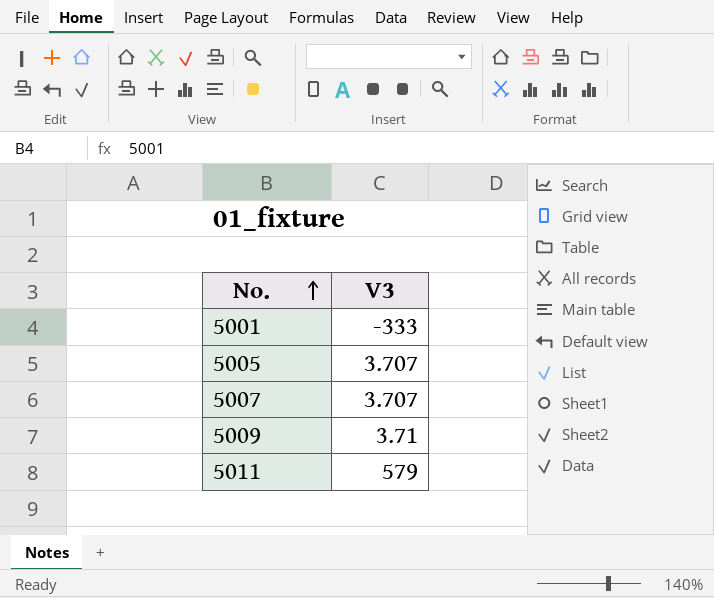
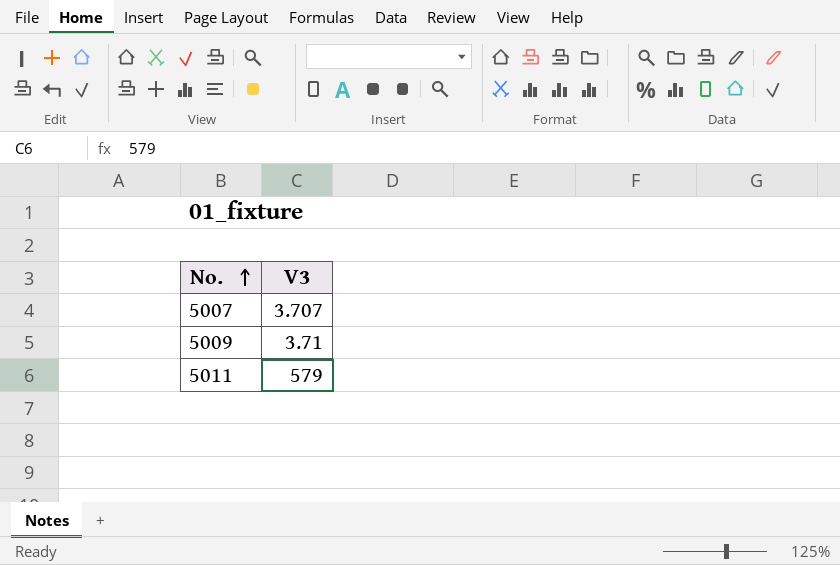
row 5001: -333 -> none
row 5005: 3.707 -> none

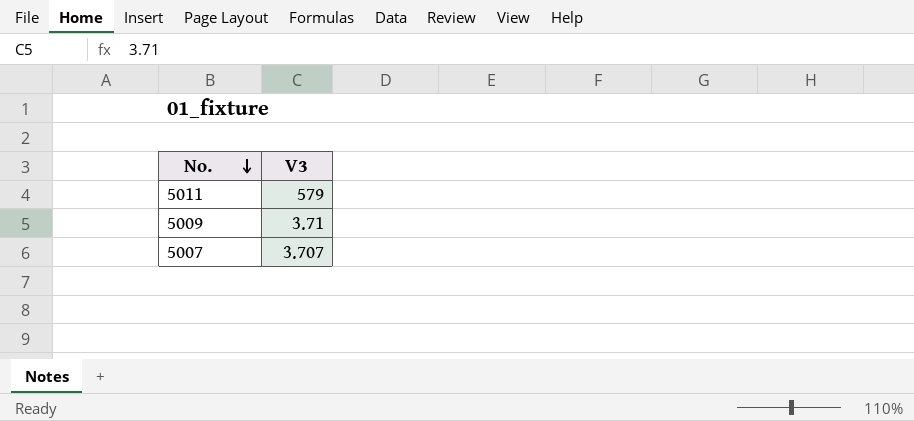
row order: No. ascending -> No. descending

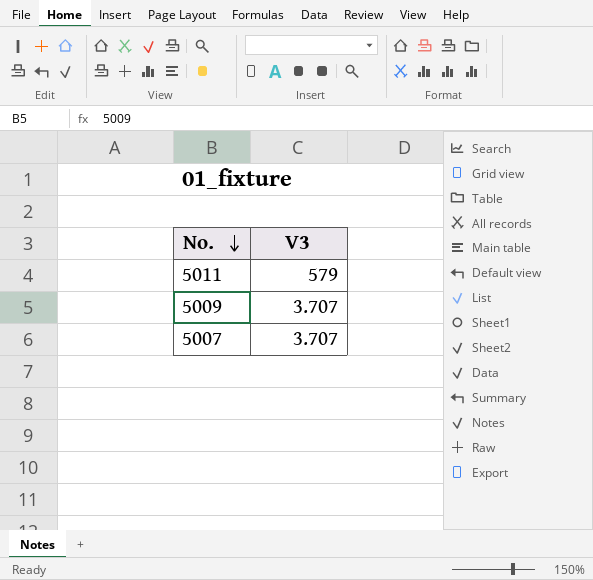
5009 | V3: 3.71 -> 3.707

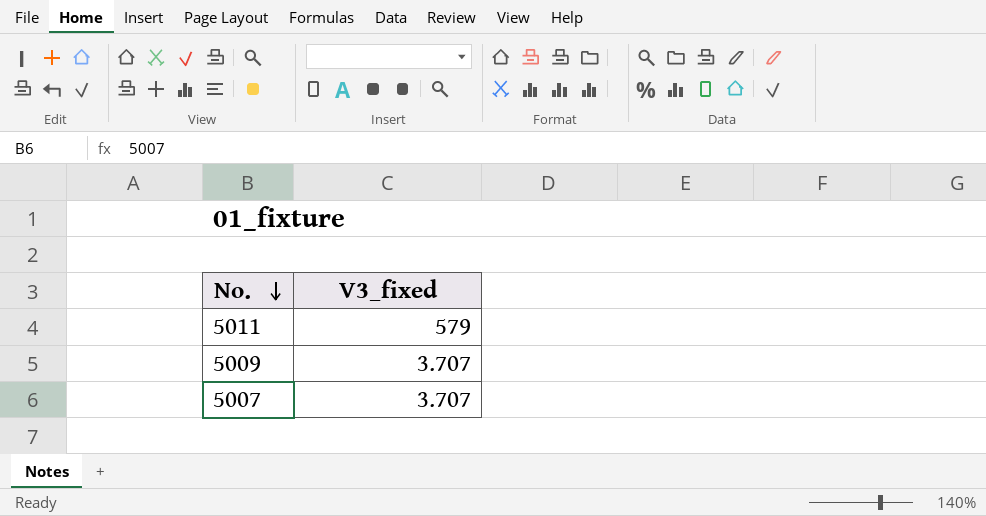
column name: V3 -> V3_fixed

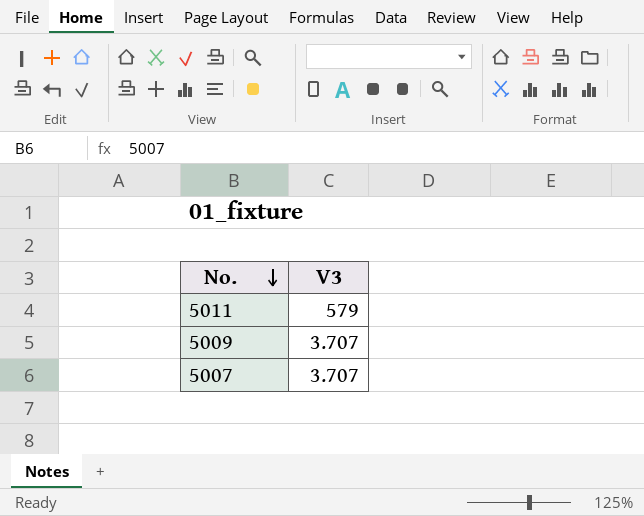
column name: V3_fixed -> V3

